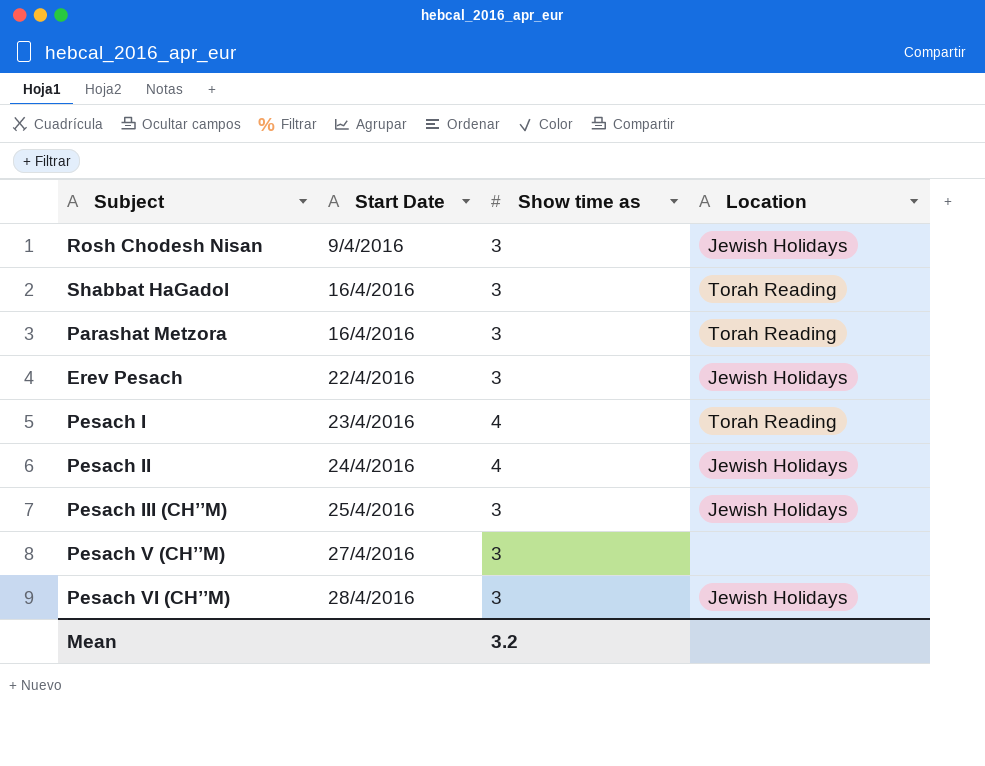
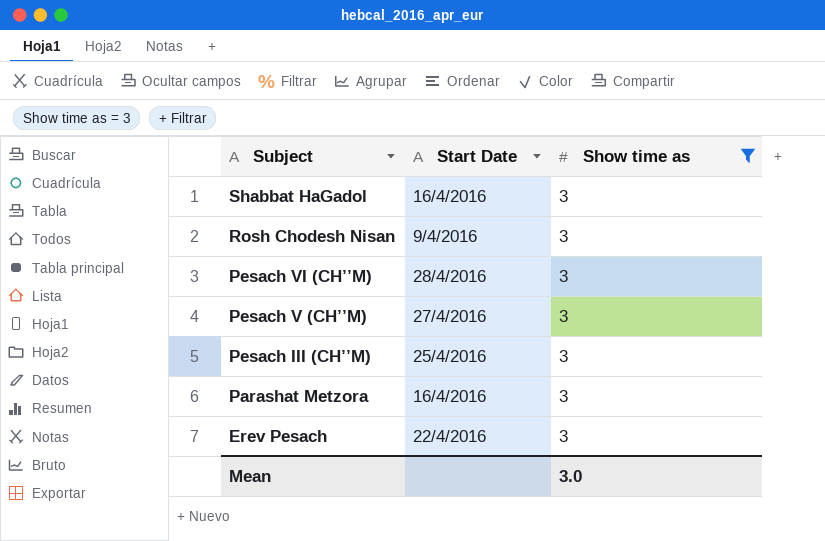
filter: none -> Show time as = 3
row order: Start Date ascending -> Subject descending
column Location | position: 4 -> none
Mean | Show time as: 3.2 -> 3.0

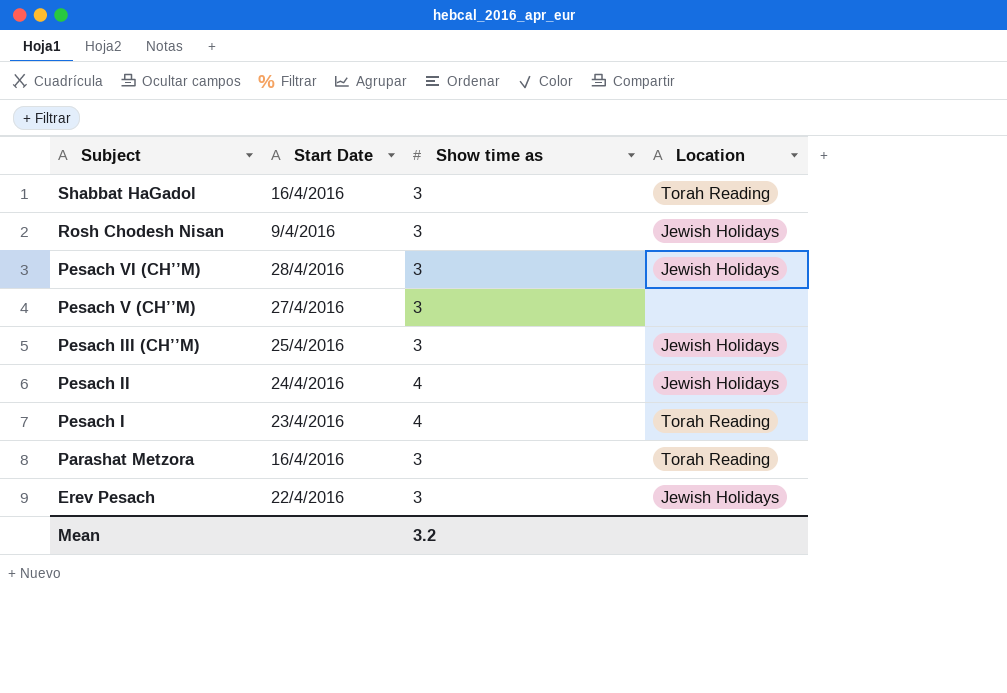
filter: Show time as = 3 -> none
column Location | position: none -> 4
Mean | Show time as: 3.0 -> 3.2

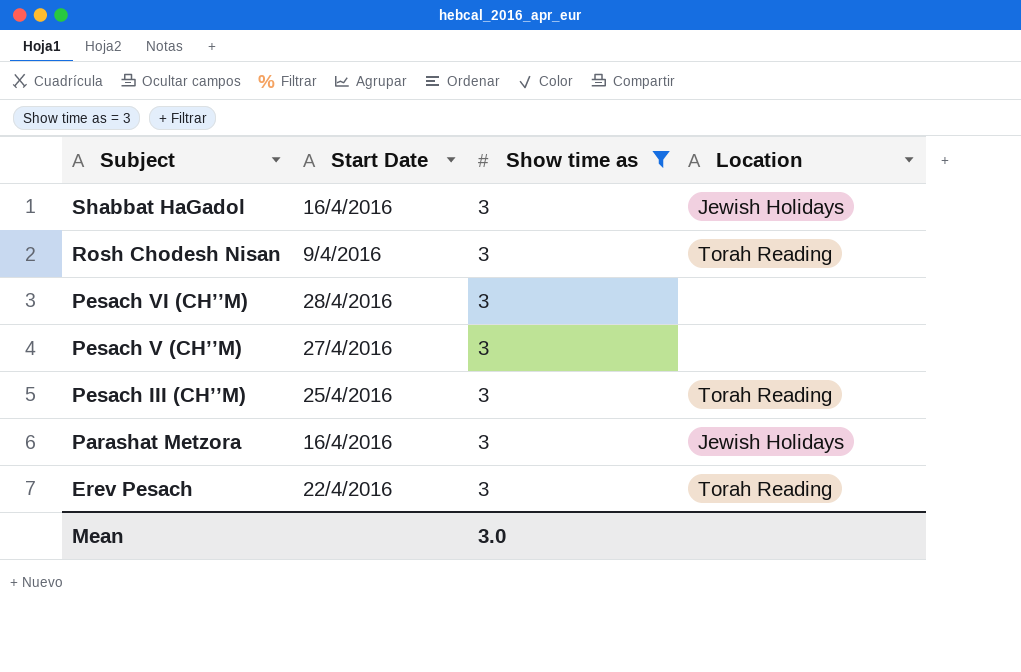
filter: none -> Show time as = 3
Shabbat HaGadol | Location: Torah Reading -> Jewish Holidays
Rosh Chodesh Nisan | Location: Jewish Holidays -> Torah Reading
Pesach VI (CH’’M) | Location: Jewish Holidays -> none
Pesach III (CH’’M) | Location: Jewish Holidays -> Torah Reading
Parashat Metzora | Location: Torah Reading -> Jewish Holidays
Erev Pesach | Location: Jewish Holidays -> Torah Reading
Mean | Show time as: 3.2 -> 3.0

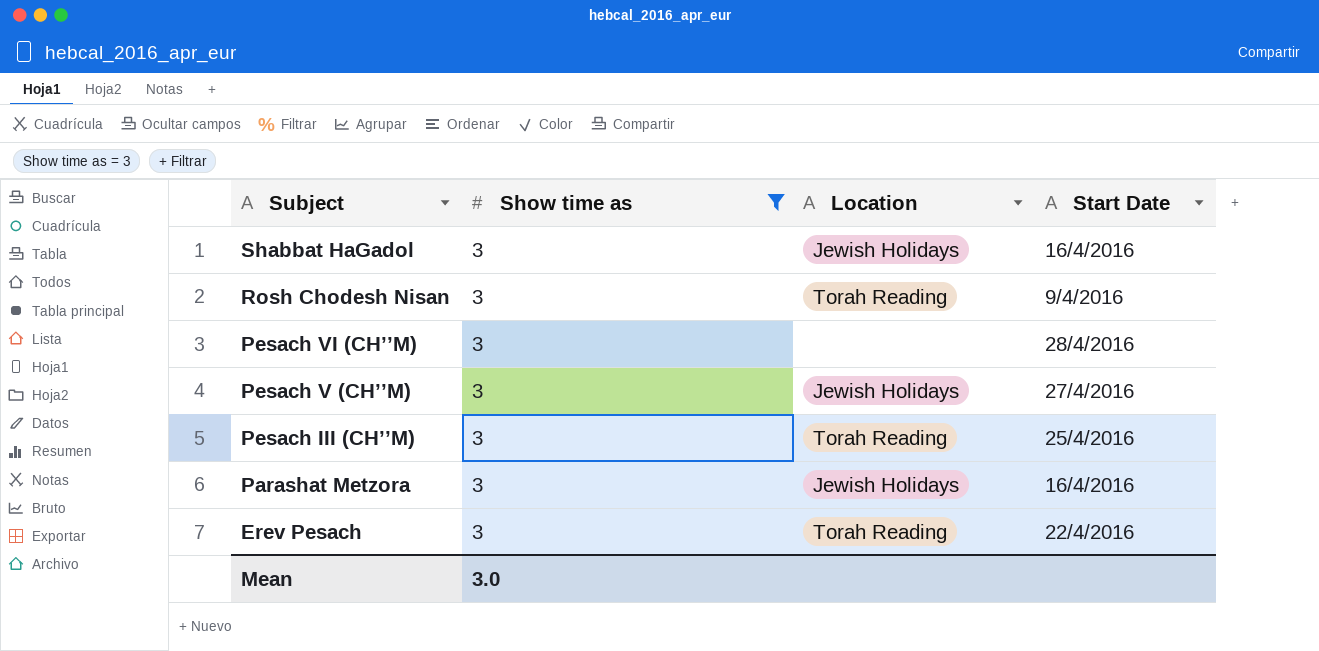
column Start Date | position: 2 -> 4
Pesach V (CH’’M) | Location: none -> Jewish Holidays

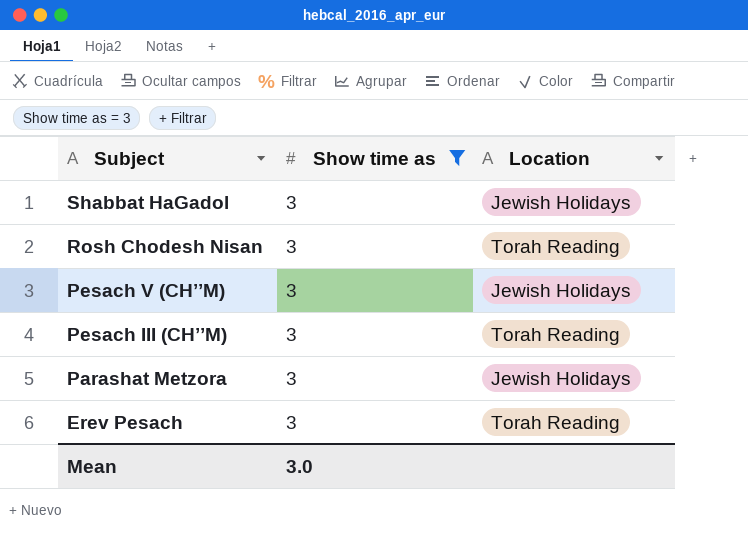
column Start Date | position: 4 -> none
row Pesach VI (CH’’M): 3 | none | 28/4/2016 -> none

